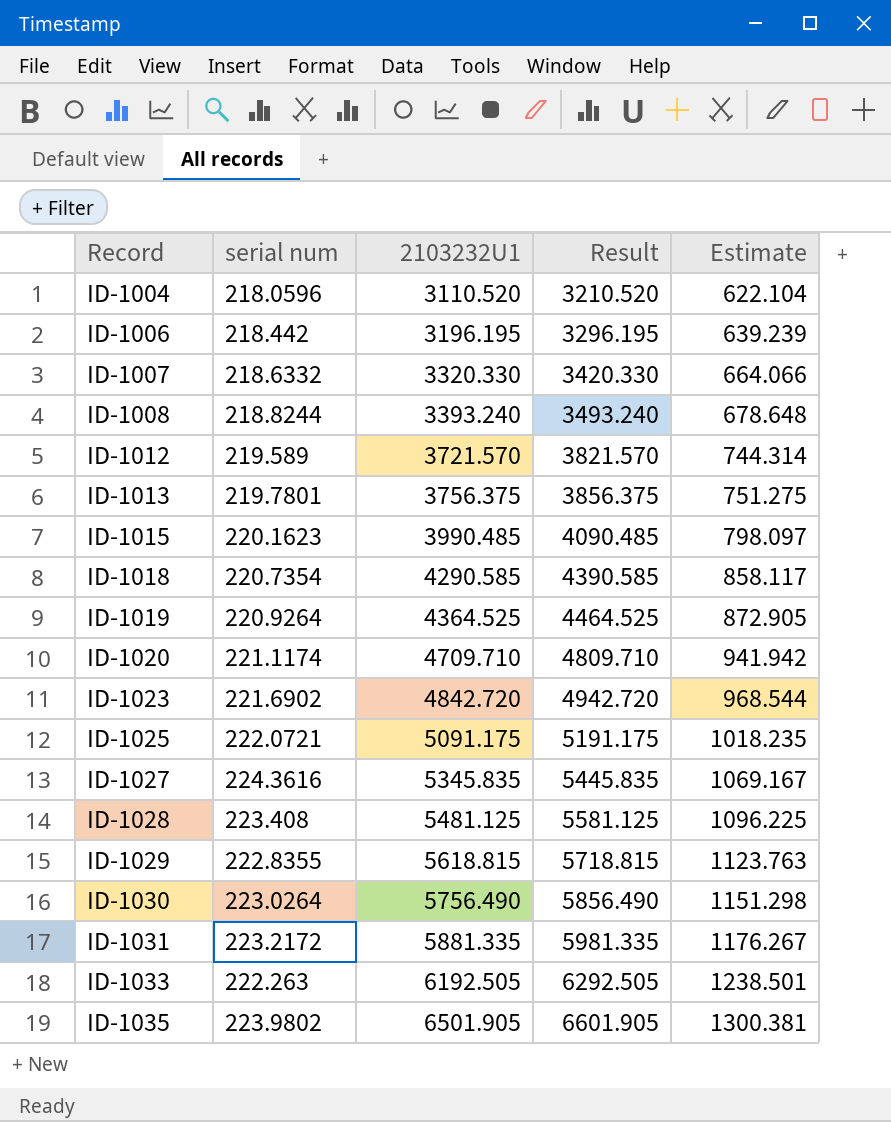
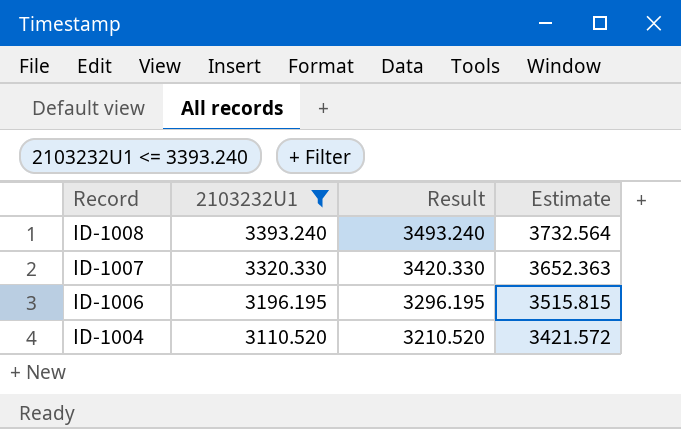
filter: none -> 2103232U1 <= 3393.240
row order: Record ascending -> Record descending
column serial num | position: 2 -> none
column Estimate | formula: [2103232U1] * 0.2 -> [2103232U1] * 1.1

